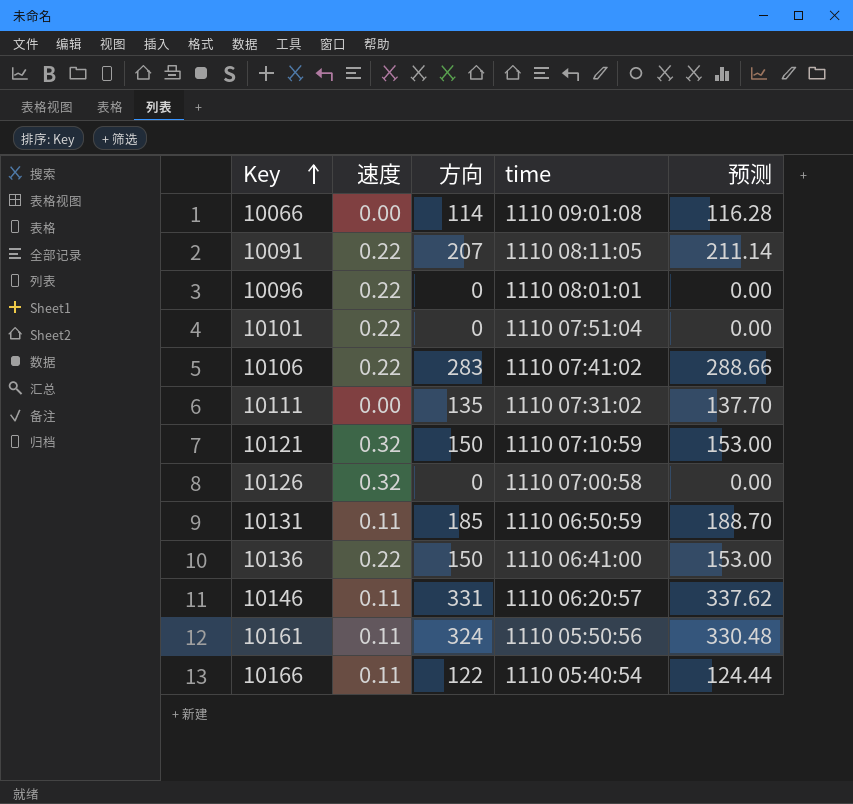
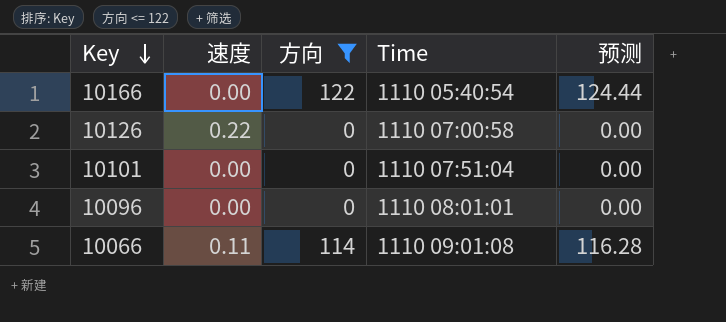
filter: none -> 方向 <= 122
row order: Key ascending -> Key descending
column name: time -> Time
10166 | 速度: 0.11 -> 0.00
10126 | 速度: 0.32 -> 0.22
10101 | 速度: 0.22 -> 0.00
10096 | 速度: 0.22 -> 0.00
10066 | 速度: 0.00 -> 0.11

